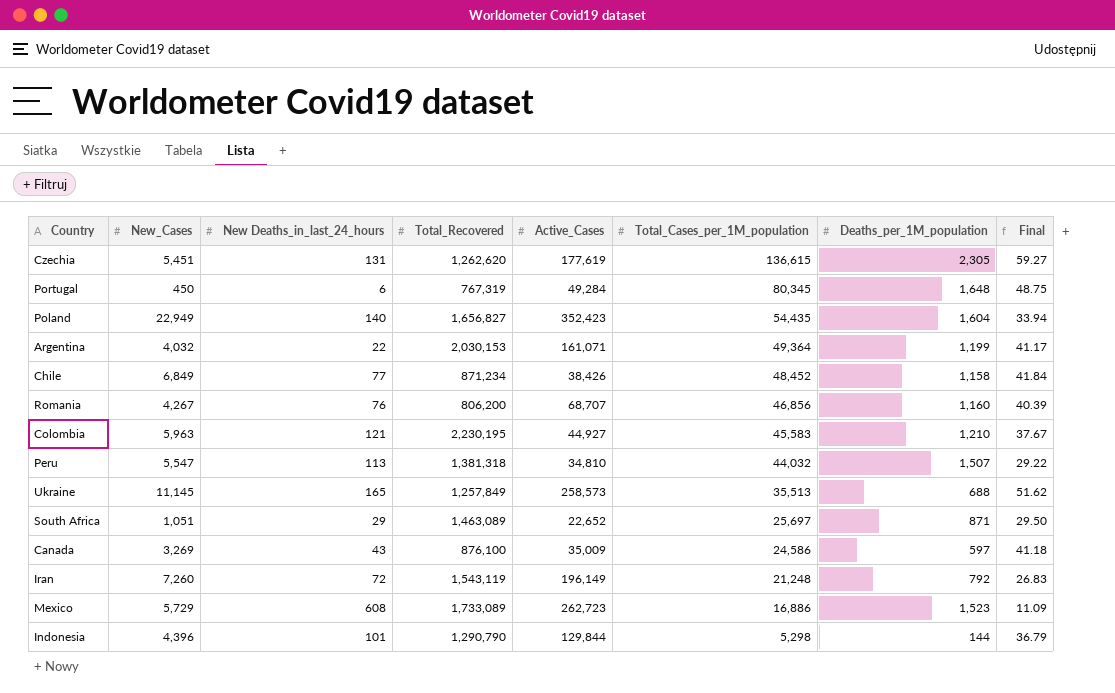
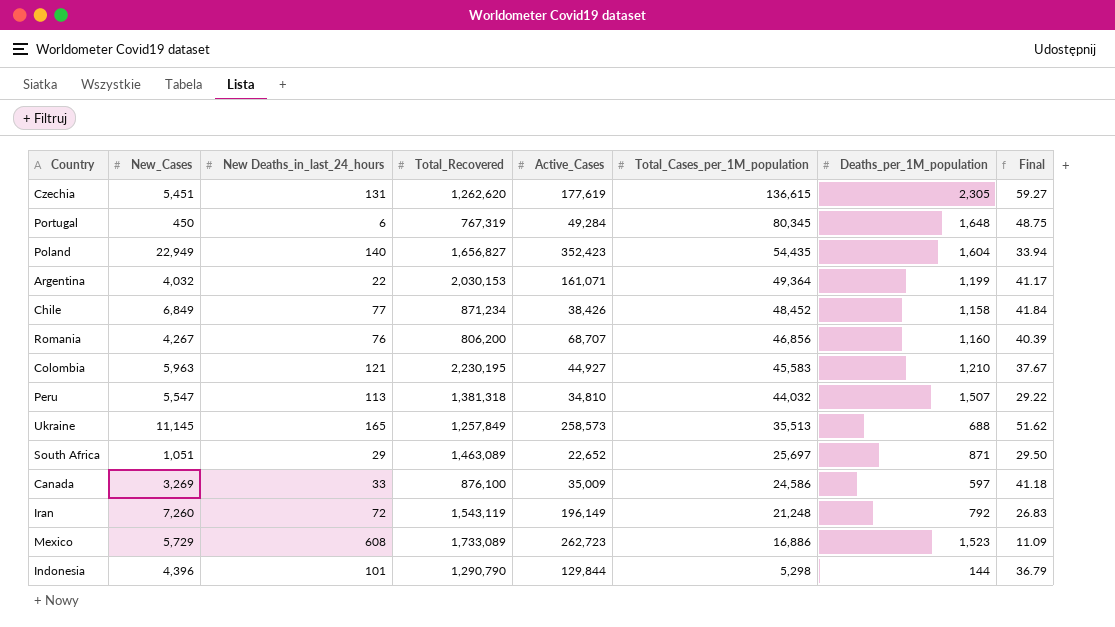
Canada | New Deaths_in_last_24_hours: 43 -> 33

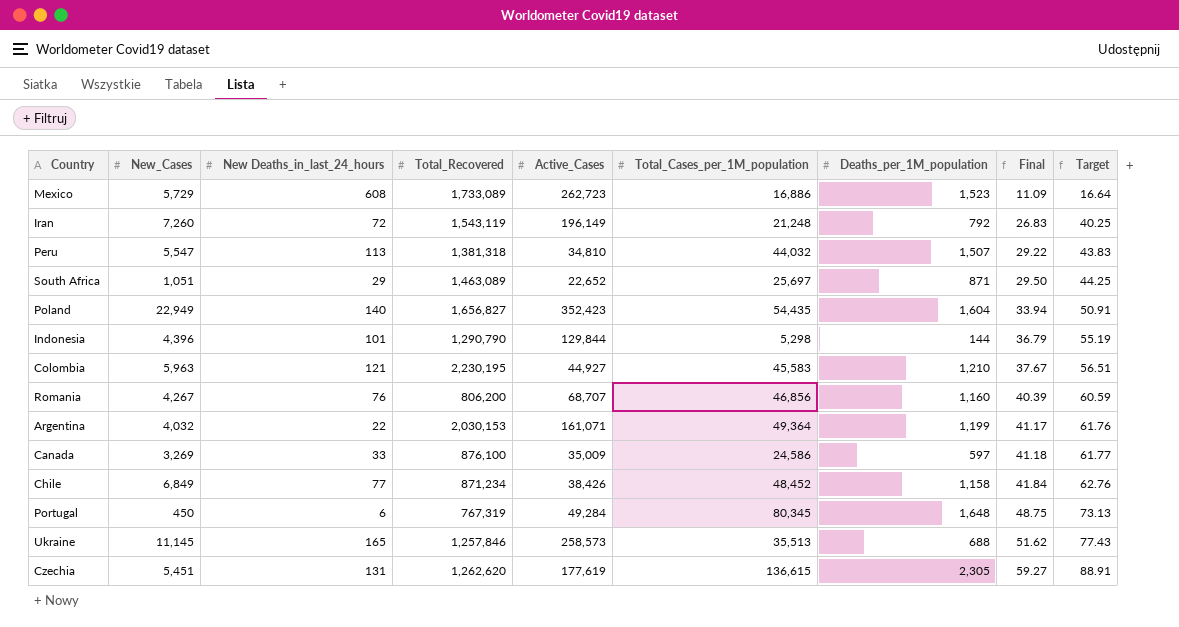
row order: Total_Cases_per_1M_population descending -> Final ascending
column Target | formula: none -> [Final] * 1.5
Ukraine | Total_Recovered: 1,257,849 -> 1,257,846

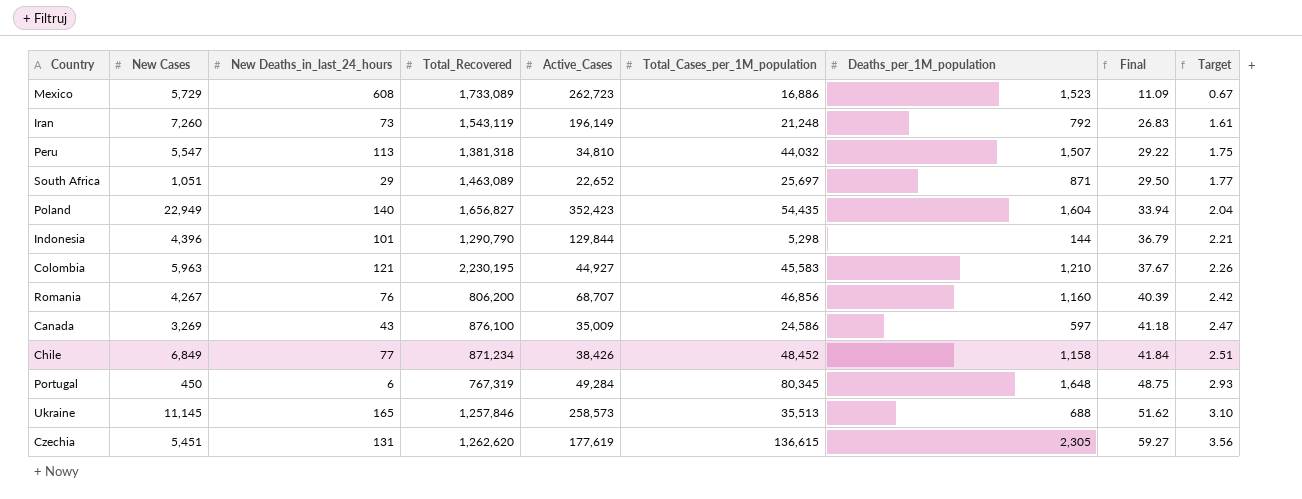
column name: New_Cases -> New Cases
column Target | formula: [Final] * 1.5 -> [Final] * 0.06
row Argentina: 4,032 | 22 | 2,030,153 | 161,071 | 49,364 | 1,199 | 41.17 | 61.76 -> none
Iran | New Deaths_in_last_24_hours: 72 -> 73
Canada | New Deaths_in_last_24_hours: 33 -> 43

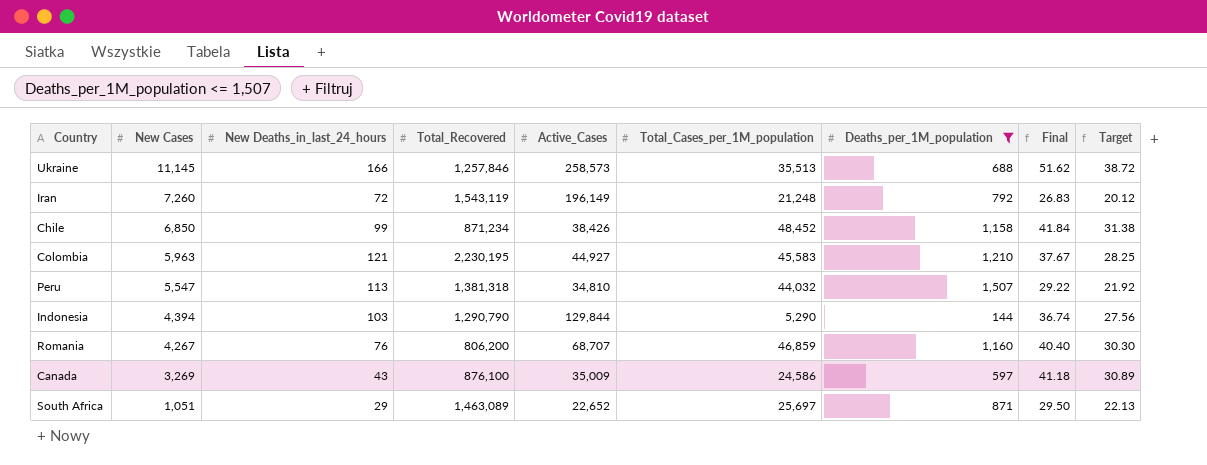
filter: none -> Deaths_per_1M_population <= 1,507
row order: Final ascending -> New Cases descending
column Target | formula: [Final] * 0.06 -> [Final] * 0.75
Ukraine | New Deaths_in_last_24_hours: 165 -> 166
Iran | New Deaths_in_last_24_hours: 73 -> 72
Chile | New Cases: 6,849 -> 6,850
Chile | New Deaths_in_last_24_hours: 77 -> 99
Indonesia | New Cases: 4,396 -> 4,394
Indonesia | New Deaths_in_last_24_hours: 101 -> 103
Indonesia | Total_Cases_per_1M_population: 5,298 -> 5,290
Indonesia | Final: 36.79 -> 36.74
Romania | Total_Cases_per_1M_population: 46,856 -> 46,859
Romania | Final: 40.39 -> 40.40

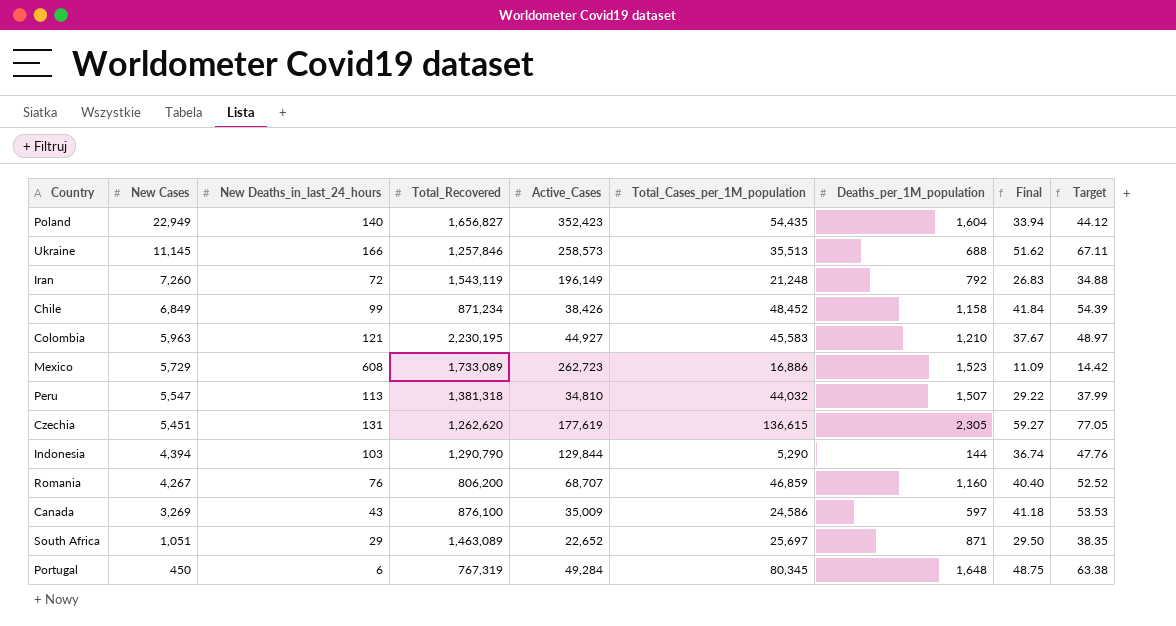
filter: Deaths_per_1M_population <= 1,507 -> none
column Target | formula: [Final] * 0.75 -> [Final] * 1.3
Chile | New Cases: 6,850 -> 6,849

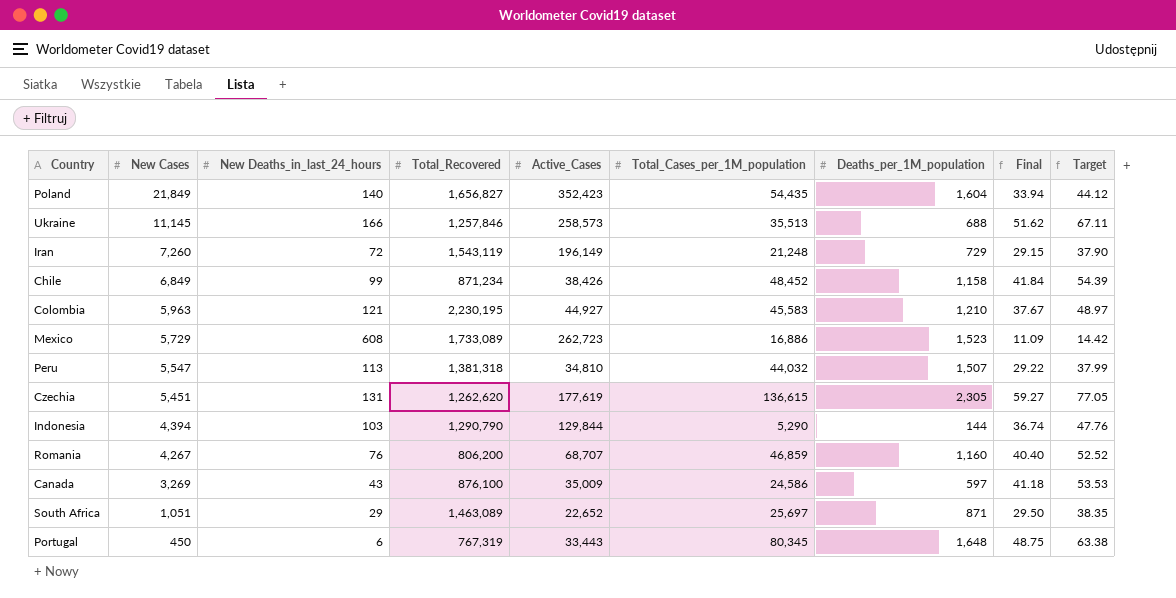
Poland | New Cases: 22,949 -> 21,849
Iran | Deaths_per_1M_population: 792 -> 729
Iran | Final: 26.83 -> 29.15
Iran | Target: 34.88 -> 37.90
Portugal | Active_Cases: 49,284 -> 33,443

